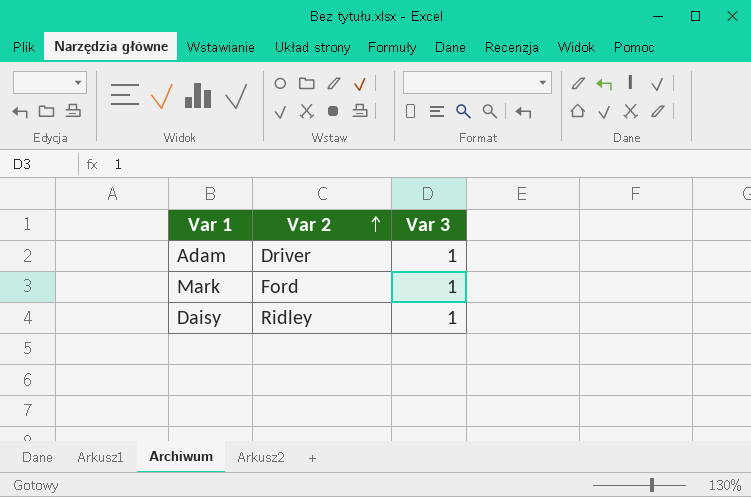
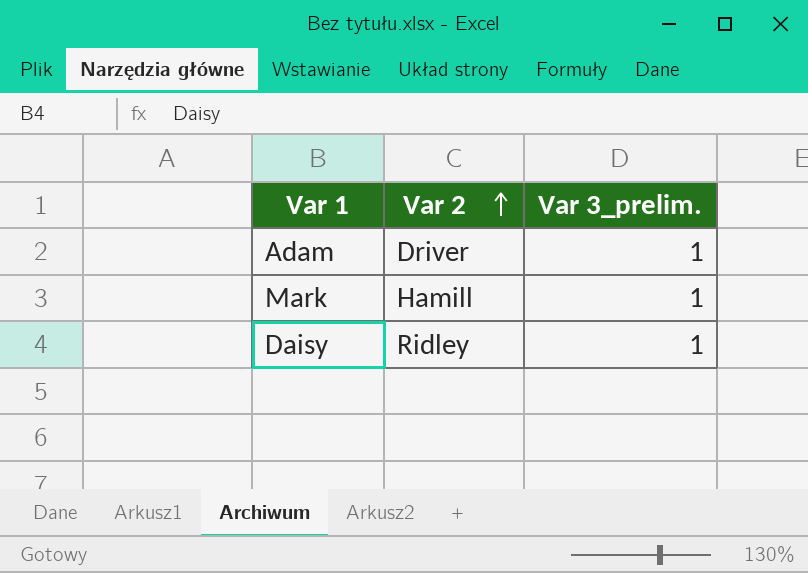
column name: Var 3 -> Var 3_prelim.
Mark | Var 2: Ford -> Hamill

